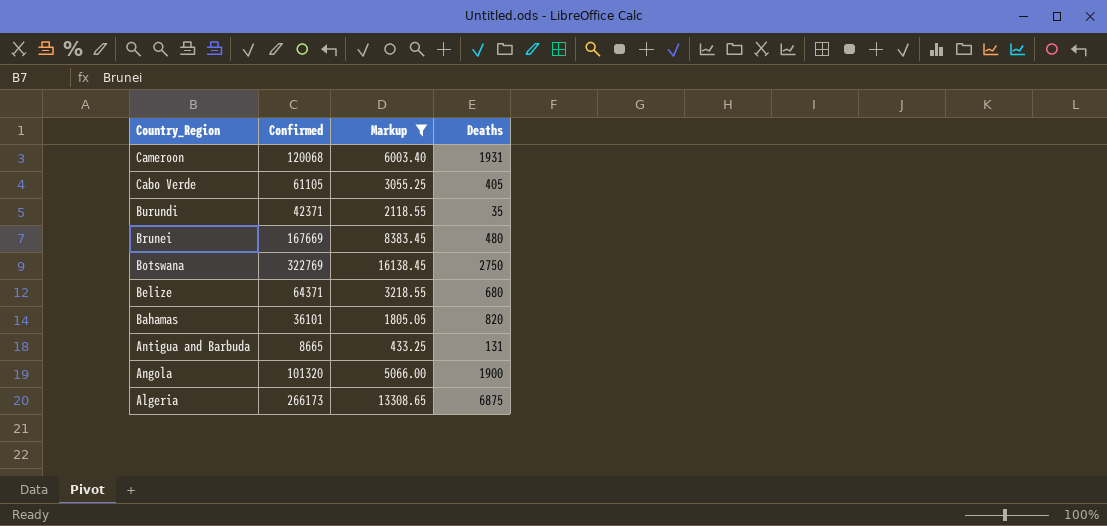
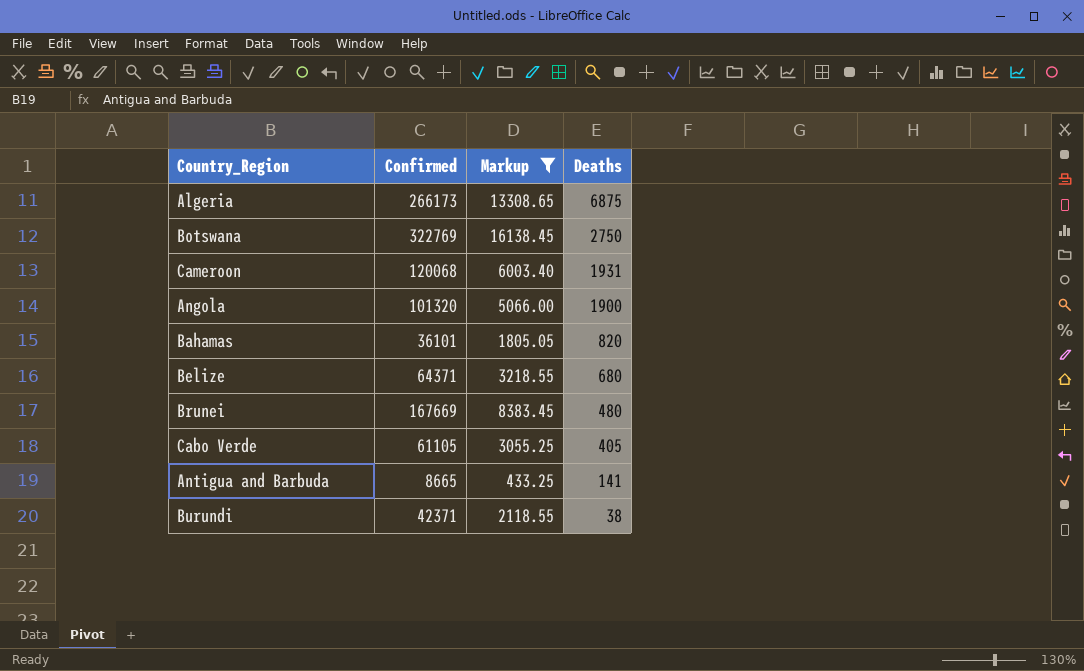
row order: Country_Region descending -> Deaths descending
Antigua and Barbuda | Deaths: 131 -> 141
Burundi | Deaths: 35 -> 38

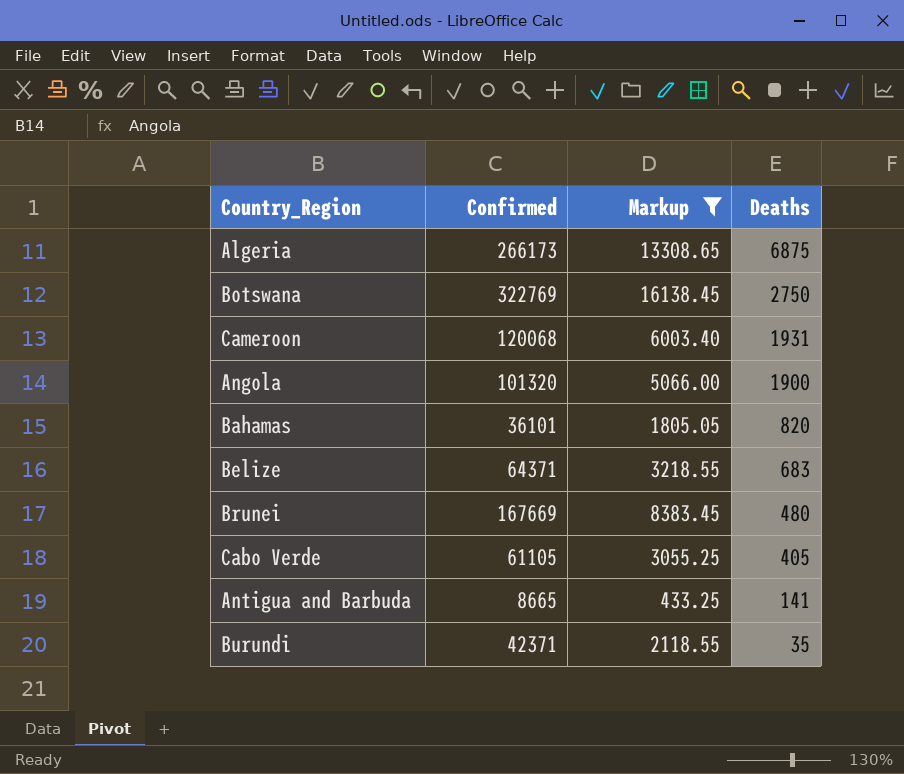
Belize | Deaths: 680 -> 683
Burundi | Deaths: 38 -> 35

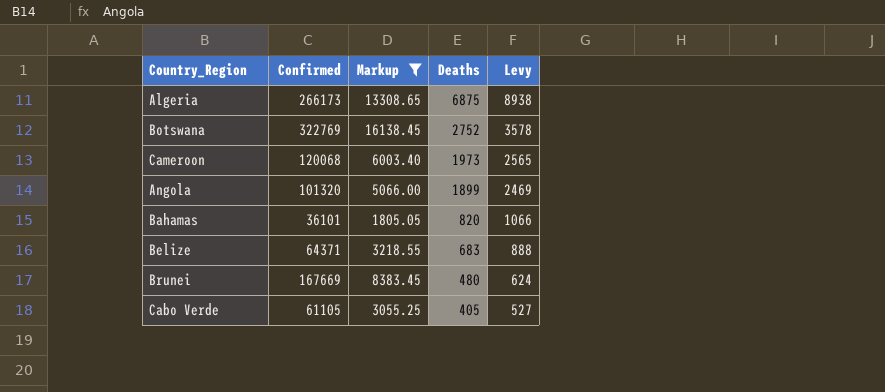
column Levy | formula: none -> [Deaths] * 1.3
row Antigua and Barbuda: 8665 | 433.25 | 141 -> none
row Burundi: 42371 | 2118.55 | 35 -> none
Botswana | Deaths: 2750 -> 2752
Cameroon | Deaths: 1931 -> 1973
Angola | Deaths: 1900 -> 1899

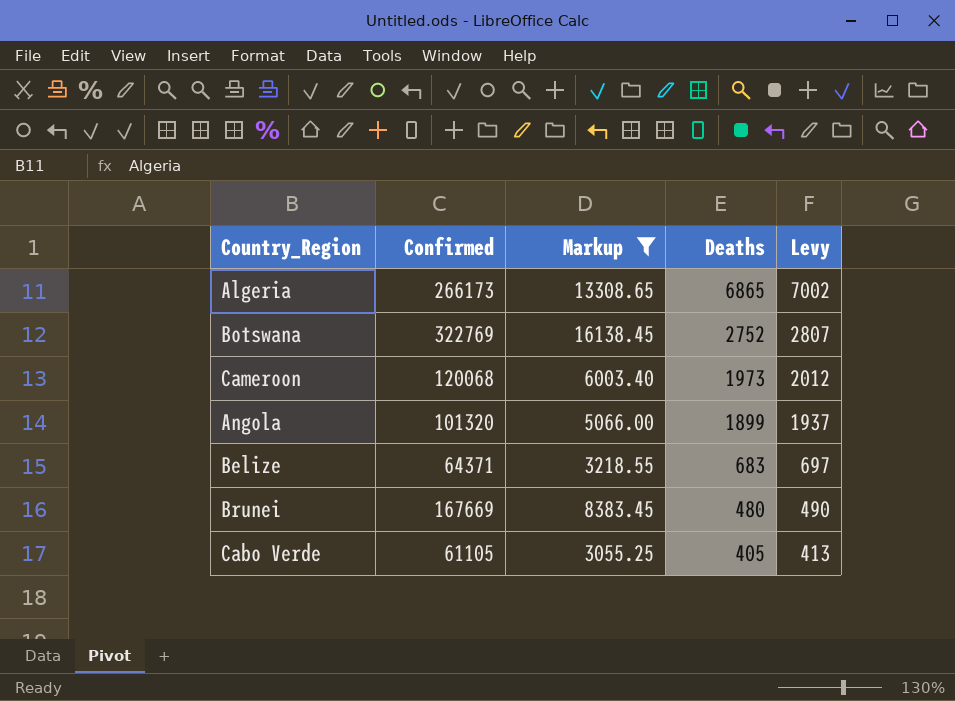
column Levy | formula: [Deaths] * 1.3 -> [Deaths] * 1.02
row Bahamas: 36101 | 1805.05 | 820 | 1066 -> none
Algeria | Deaths: 6875 -> 6865

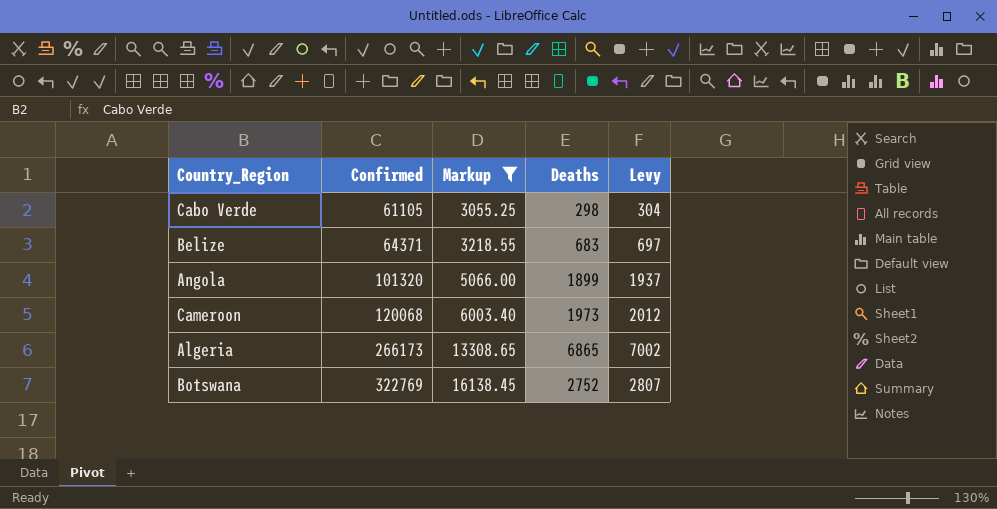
row order: Deaths descending -> Confirmed ascending
row Brunei: 167669 | 8383.45 | 480 | 490 -> none
Cabo Verde | Deaths: 405 -> 298
Cabo Verde | Levy: 413 -> 304

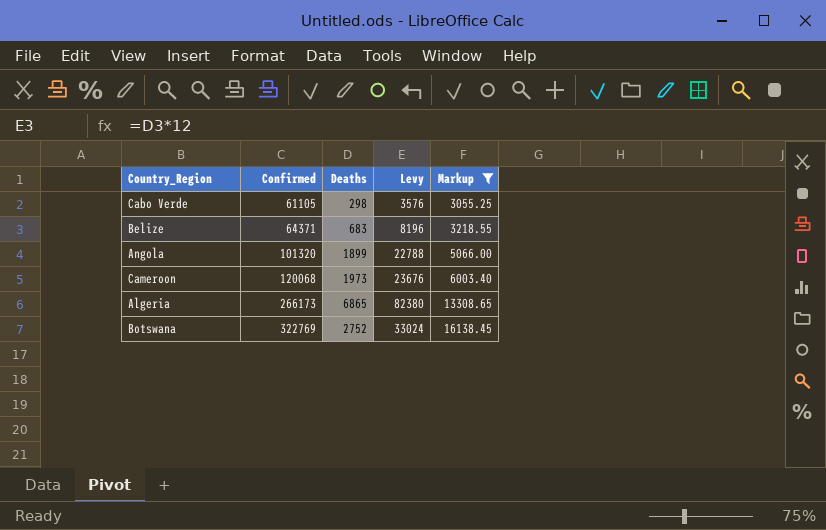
column Levy | formula: [Deaths] * 1.02 -> [Deaths] * 12
column Markup | position: 3 -> 5

